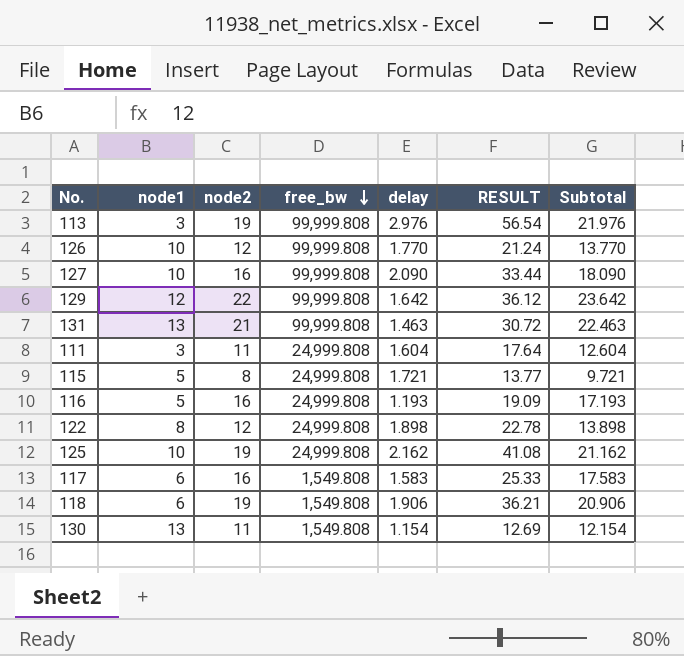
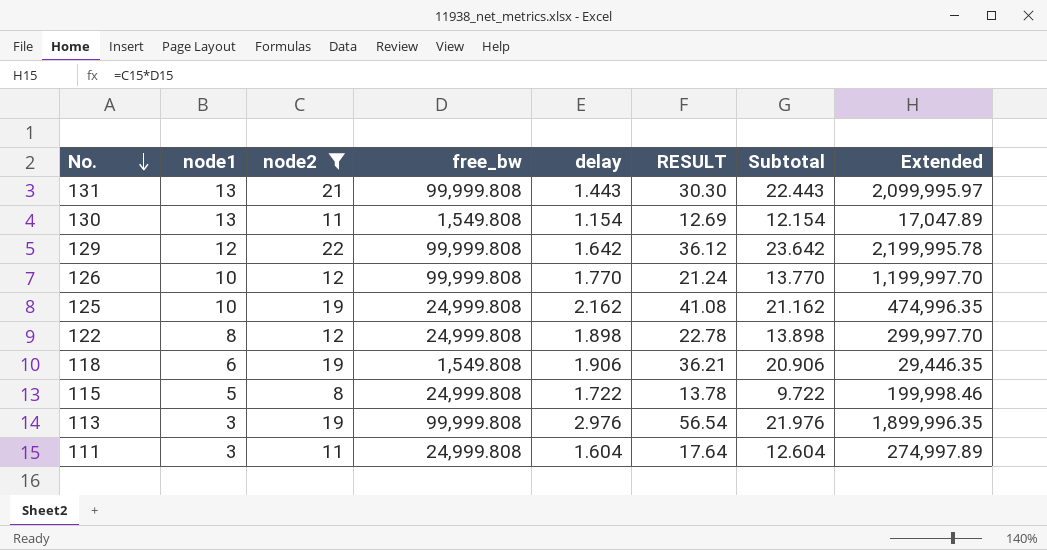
filter: none -> node2 != 16
row order: free_bw descending -> No. descending
column Extended | formula: none -> [node2] * [free_bw]
131 | delay: 1.463 -> 1.443
131 | RESULT: 30.72 -> 30.30
131 | Subtotal: 22.463 -> 22.443
115 | delay: 1.721 -> 1.722
115 | RESULT: 13.77 -> 13.78
115 | Subtotal: 9.721 -> 9.722

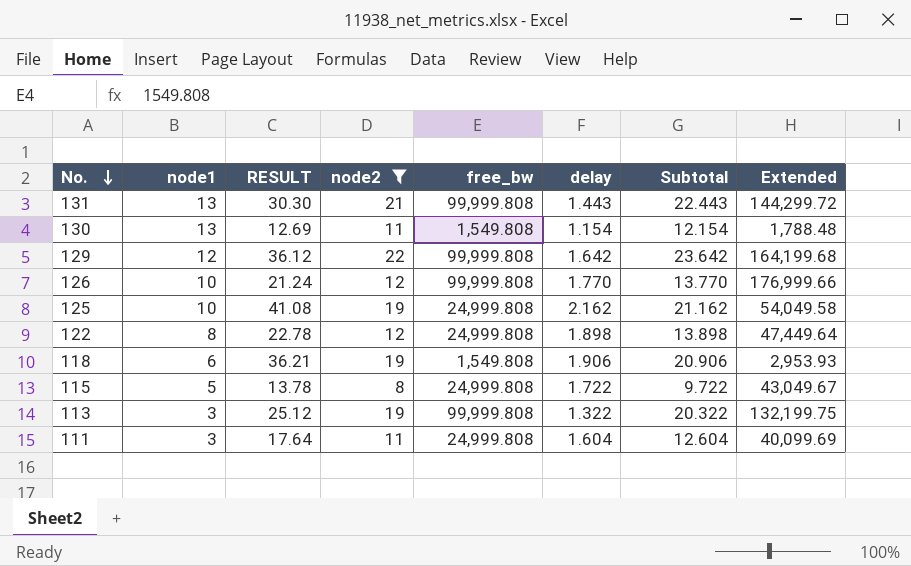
column RESULT | position: 6 -> 3
column Extended | formula: [node2] * [free_bw] -> [free_bw] * [delay]
113 | RESULT: 56.54 -> 25.12
113 | delay: 2.976 -> 1.322
113 | Subtotal: 21.976 -> 20.322

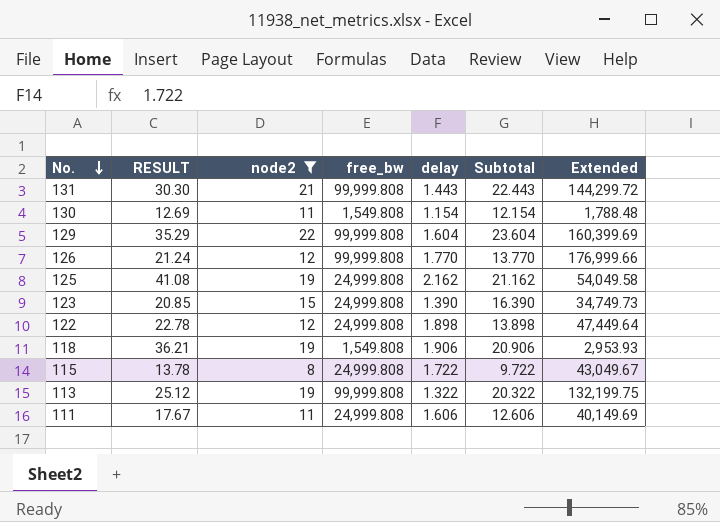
column node1 | position: 2 -> none
129 | RESULT: 36.12 -> 35.29
129 | delay: 1.642 -> 1.604
129 | Subtotal: 23.642 -> 23.604
129 | Extended: 164,199.68 -> 160,399.69
row 123: none -> 20.85 | 15 | 24,999.808 | 1.390 | 16.390 | 34,749.73
111 | RESULT: 17.64 -> 17.67
111 | delay: 1.604 -> 1.606
111 | Subtotal: 12.604 -> 12.606
111 | Extended: 40,099.69 -> 40,149.69

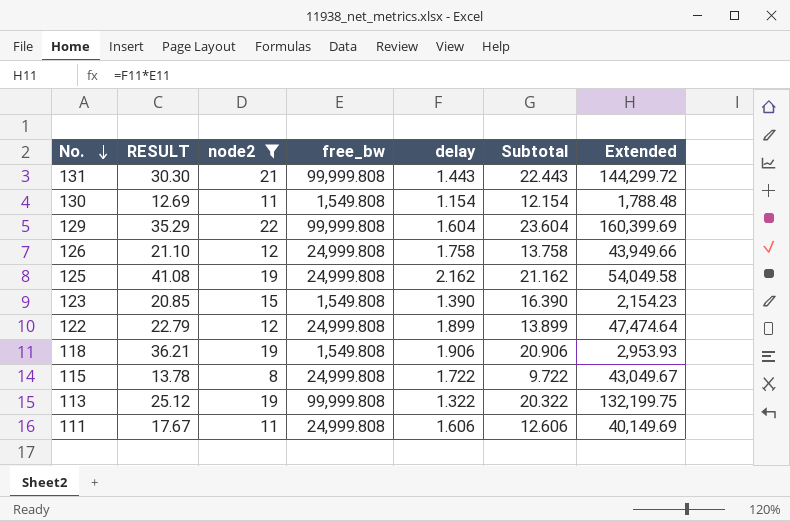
126 | RESULT: 21.24 -> 21.10
126 | free_bw: 99,999.808 -> 24,999.808
126 | delay: 1.770 -> 1.758
126 | Subtotal: 13.770 -> 13.758
126 | Extended: 176,999.66 -> 43,949.66
123 | free_bw: 24,999.808 -> 1,549.808
123 | Extended: 34,749.73 -> 2,154.23
122 | RESULT: 22.78 -> 22.79
122 | delay: 1.898 -> 1.899
122 | Subtotal: 13.898 -> 13.899
122 | Extended: 47,449.64 -> 47,474.64

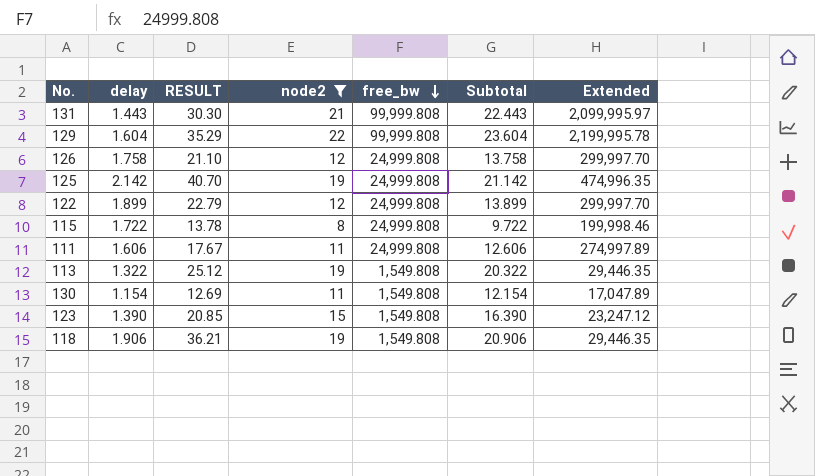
row order: No. descending -> free_bw descending
column delay | position: 5 -> 2
column Extended | formula: [free_bw] * [delay] -> [node2] * [free_bw]
125 | delay: 2.162 -> 2.142
125 | RESULT: 41.08 -> 40.70
125 | Subtotal: 21.162 -> 21.142
113 | free_bw: 99,999.808 -> 1,549.808

